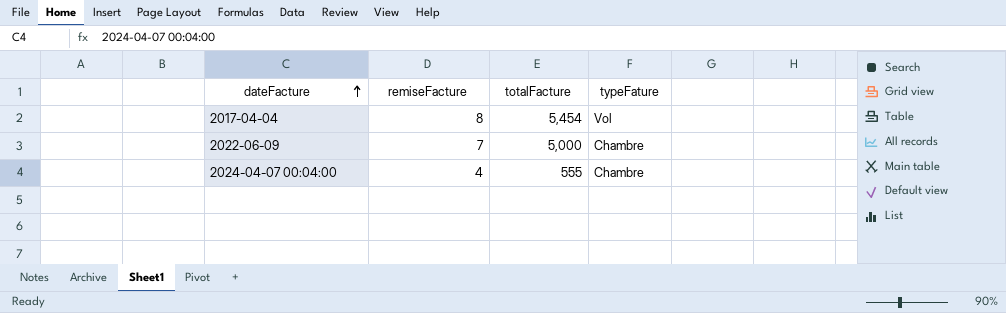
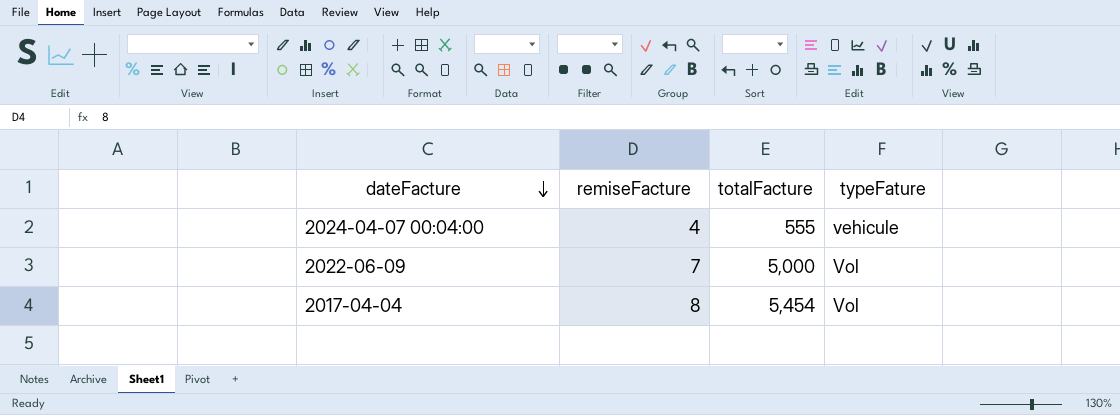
row order: dateFacture ascending -> dateFacture descending
2024-04-07 00:04:00 | typeFature: Chambre -> vehicule
2022-06-09 | typeFature: Chambre -> Vol

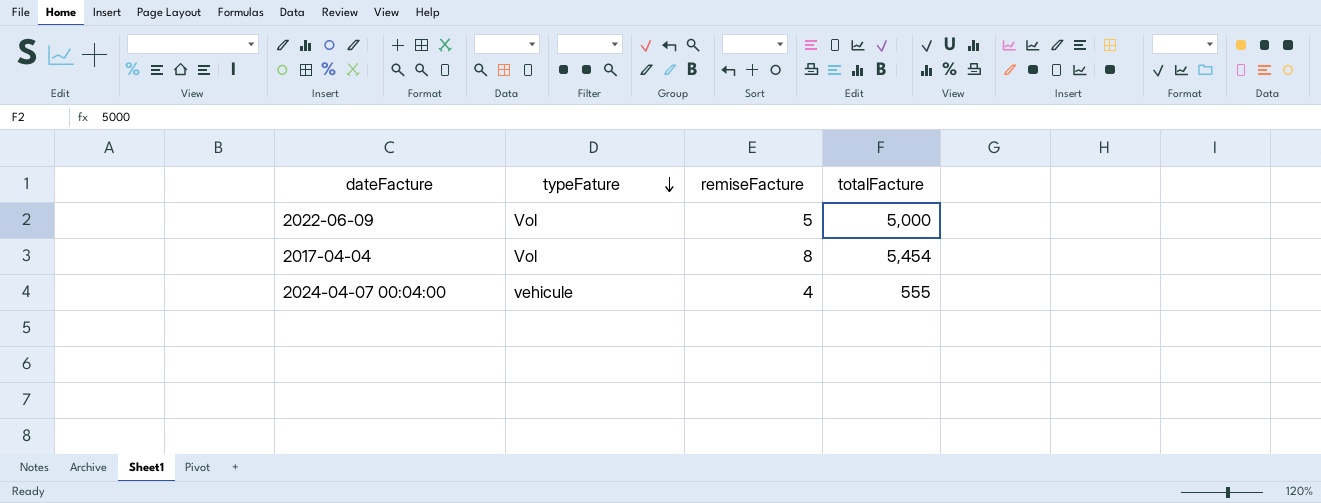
row order: dateFacture descending -> typeFature descending
column typeFature | position: 4 -> 2
2022-06-09 | remiseFacture: 7 -> 5

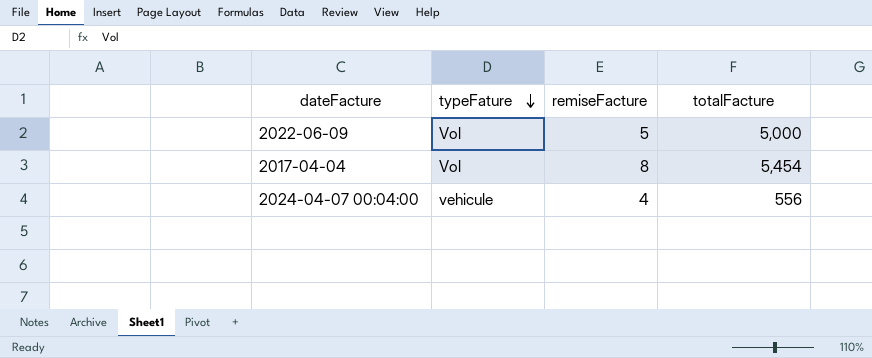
2024-04-07 00:04:00 | totalFacture: 555 -> 556

